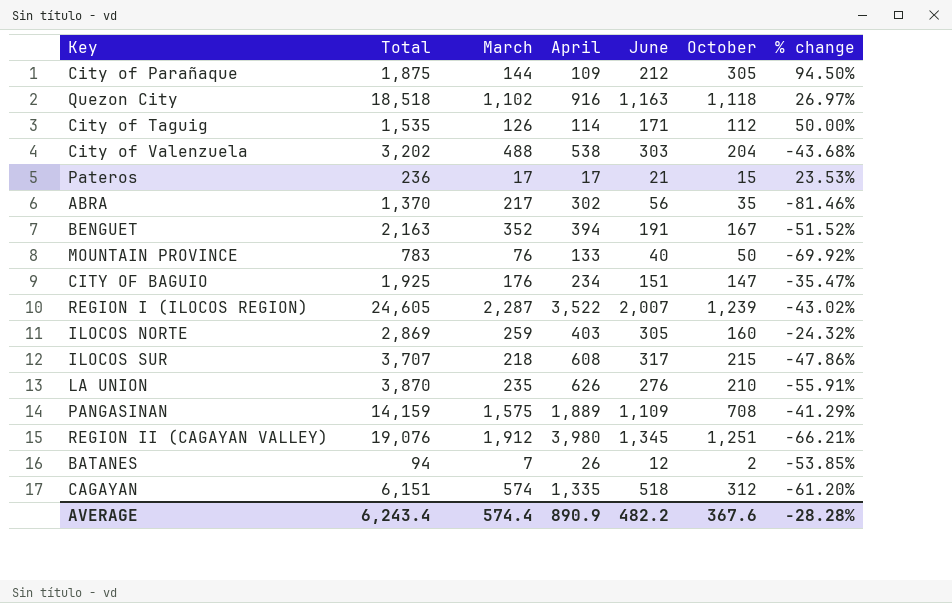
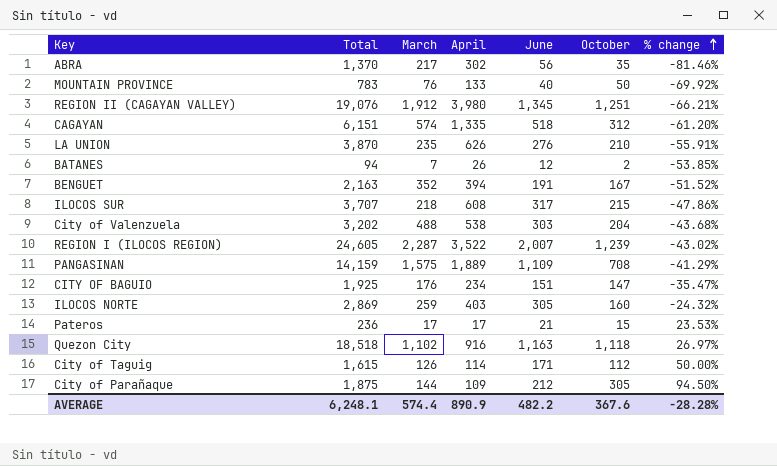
row order: none -> % change ascending
City of Taguig | Total: 1,535 -> 1,615
AVERAGE | Total: 6,243.4 -> 6,248.1

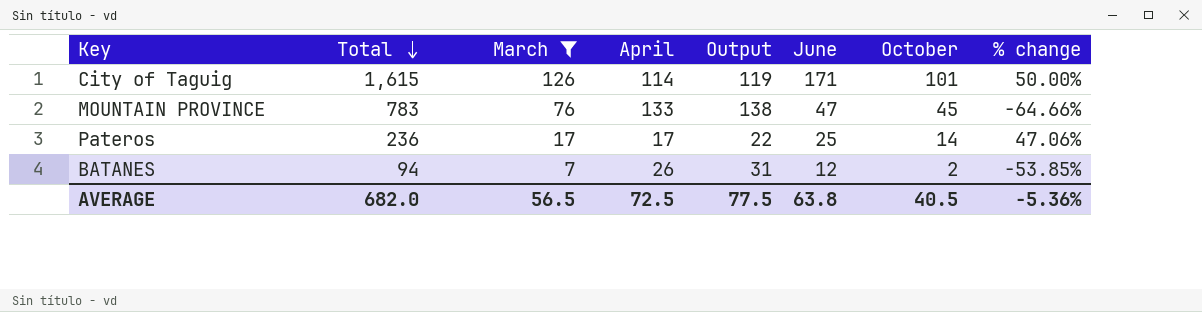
filter: none -> March <= 126
row order: % change ascending -> Total descending
column Output | formula: none -> [April] + 5
City of Taguig | October: 112 -> 101
MOUNTAIN PROVINCE | June: 40 -> 47
MOUNTAIN PROVINCE | October: 50 -> 45
MOUNTAIN PROVINCE | % change: -69.92% -> -64.66%
Pateros | June: 21 -> 25
Pateros | October: 15 -> 14
Pateros | % change: 23.53% -> 47.06%
AVERAGE | Total: 6,248.1 -> 682.0
AVERAGE | March: 574.4 -> 56.5
AVERAGE | April: 890.9 -> 72.5
AVERAGE | June: 482.2 -> 63.8
AVERAGE | October: 367.6 -> 40.5
AVERAGE | % change: -28.28% -> -5.36%

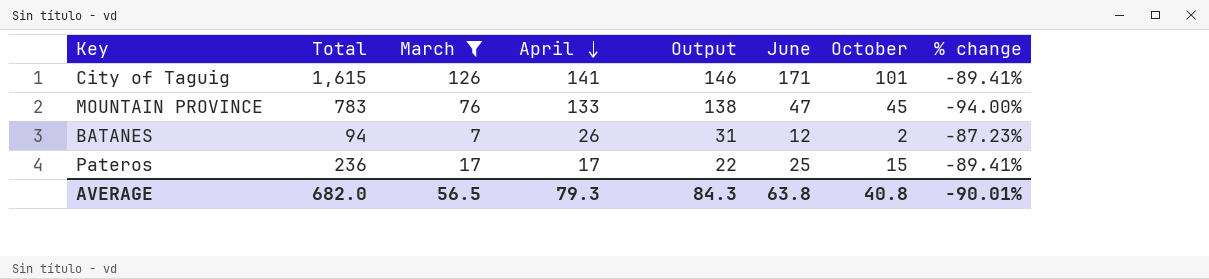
row order: Total descending -> April descending
column % change | formula: ([June] - [April]) / [April] -> ([June] - [Total]) / [Total]
City of Taguig | April: 114 -> 141
City of Taguig | Output: 119 -> 146
Pateros | October: 14 -> 15
AVERAGE | April: 72.5 -> 79.3
AVERAGE | Output: 77.5 -> 84.3
AVERAGE | October: 40.5 -> 40.8
AVERAGE | % change: -5.36% -> -90.01%

